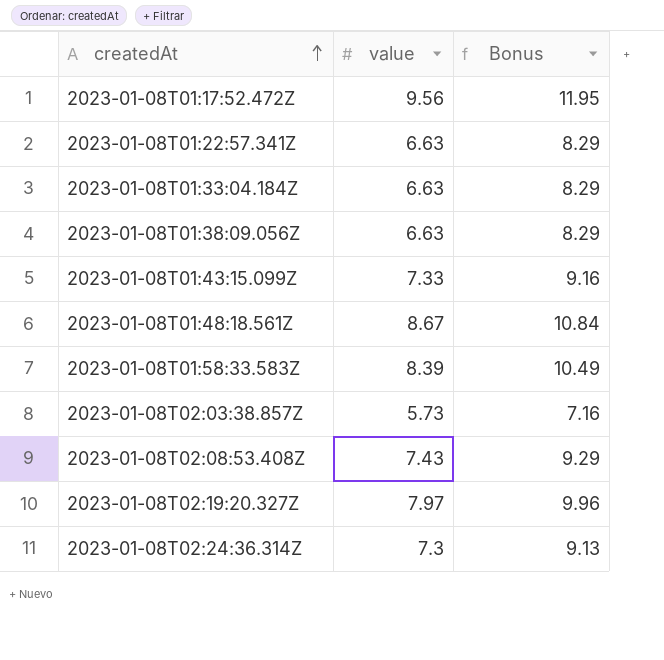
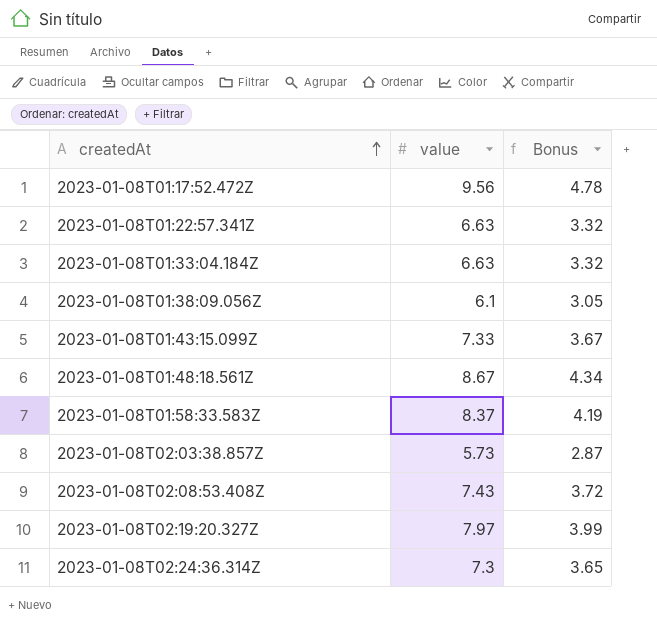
column Bonus | formula: [value] * 1.25 -> [value] * 0.5
2023-01-08T01:38:09.056Z | value: 6.63 -> 6.1
2023-01-08T01:58:33.583Z | value: 8.39 -> 8.37

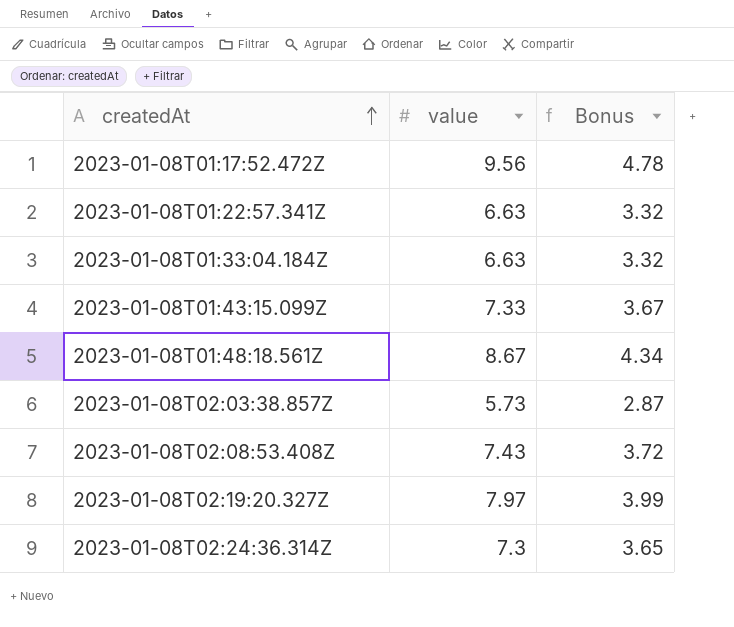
row 2023-01-08T01:38:09.056Z: 6.1 | 3.05 -> none
row 2023-01-08T01:58:33.583Z: 8.37 | 4.19 -> none

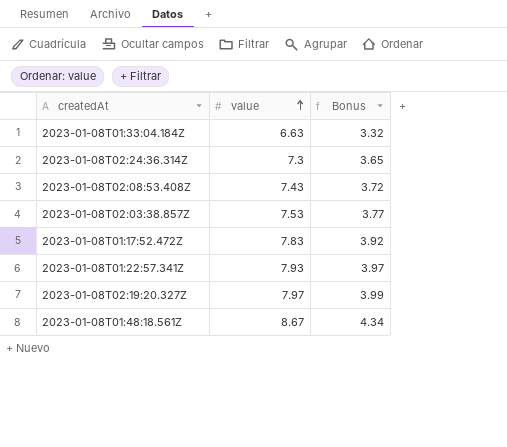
row order: createdAt ascending -> value ascending
row 2023-01-08T01:43:15.099Z: 7.33 | 3.67 -> none
2023-01-08T02:03:38.857Z | value: 5.73 -> 7.53
2023-01-08T02:03:38.857Z | Bonus: 2.87 -> 3.77
2023-01-08T01:17:52.472Z | value: 9.56 -> 7.83
2023-01-08T01:17:52.472Z | Bonus: 4.78 -> 3.92
2023-01-08T01:22:57.341Z | value: 6.63 -> 7.93
2023-01-08T01:22:57.341Z | Bonus: 3.32 -> 3.97

